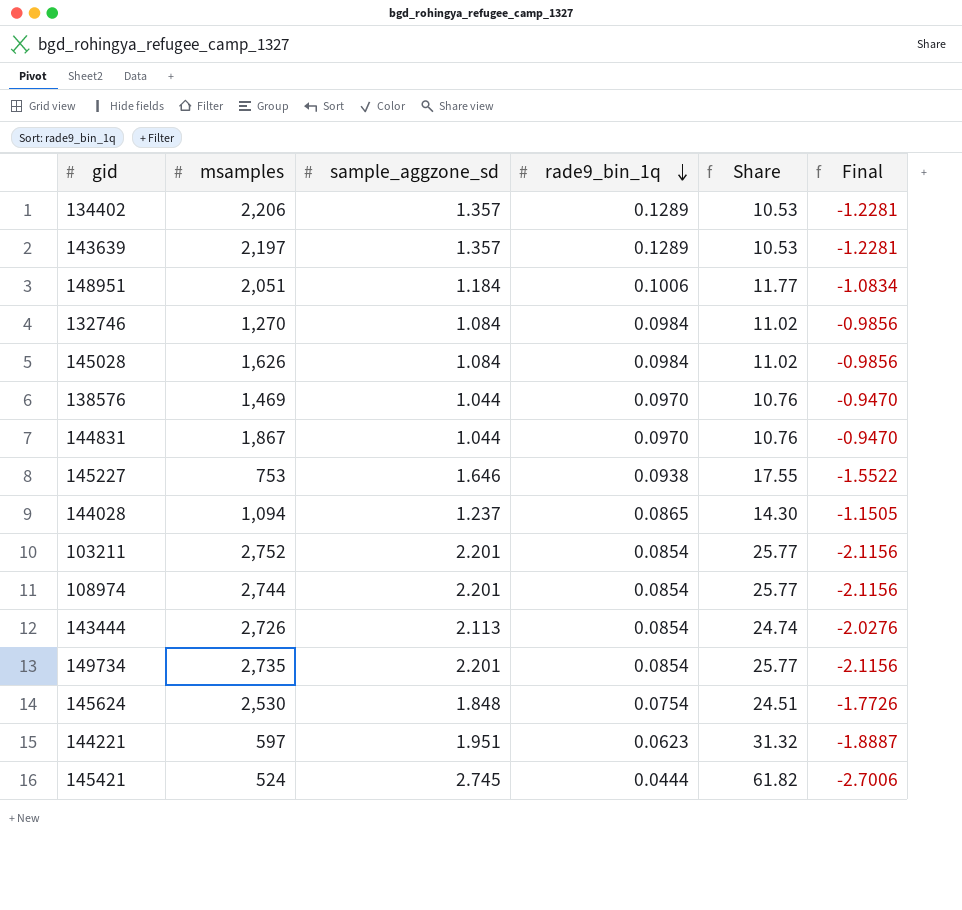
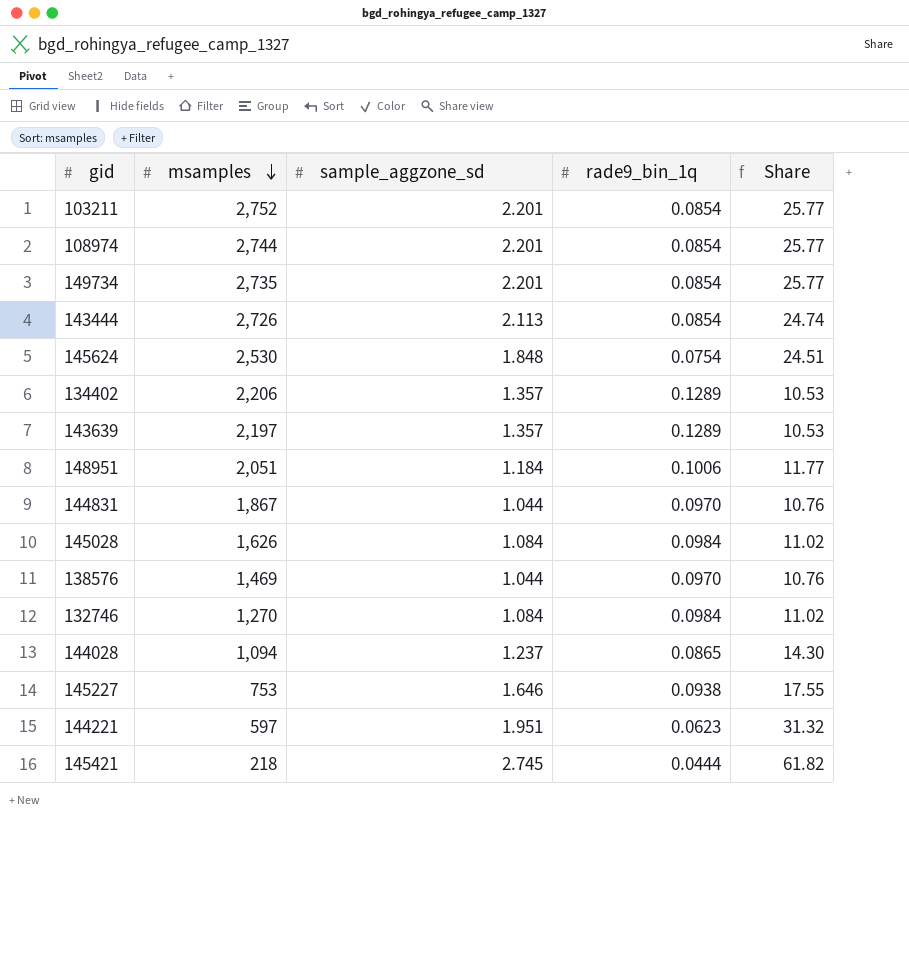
row order: rade9_bin_1q descending -> msamples descending
column Final | formula: [rade9_bin_1q] - [sample_aggzone_sd] -> none
145421 | msamples: 524 -> 218

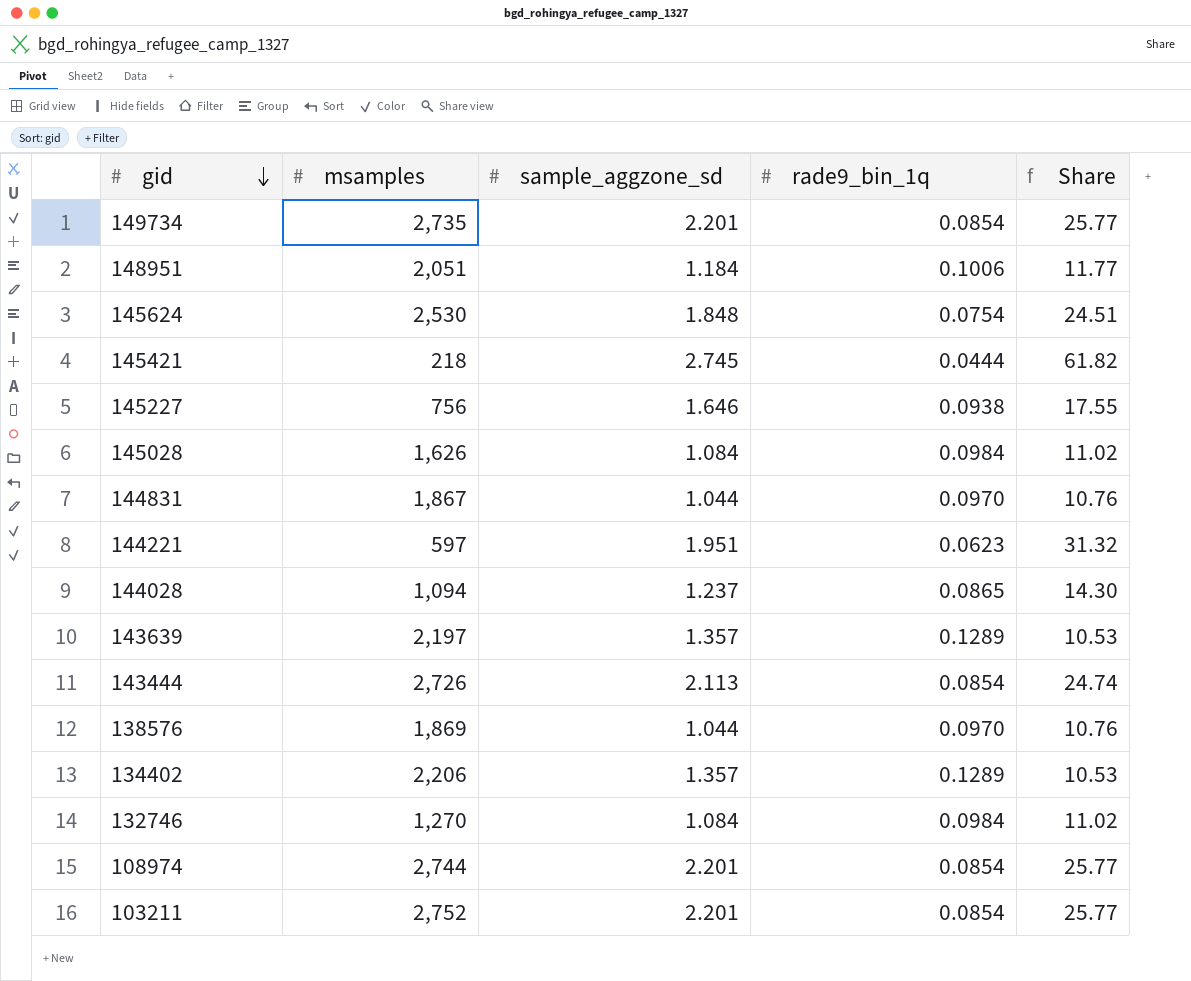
row order: msamples descending -> gid descending
145227 | msamples: 753 -> 756
138576 | msamples: 1,469 -> 1,869

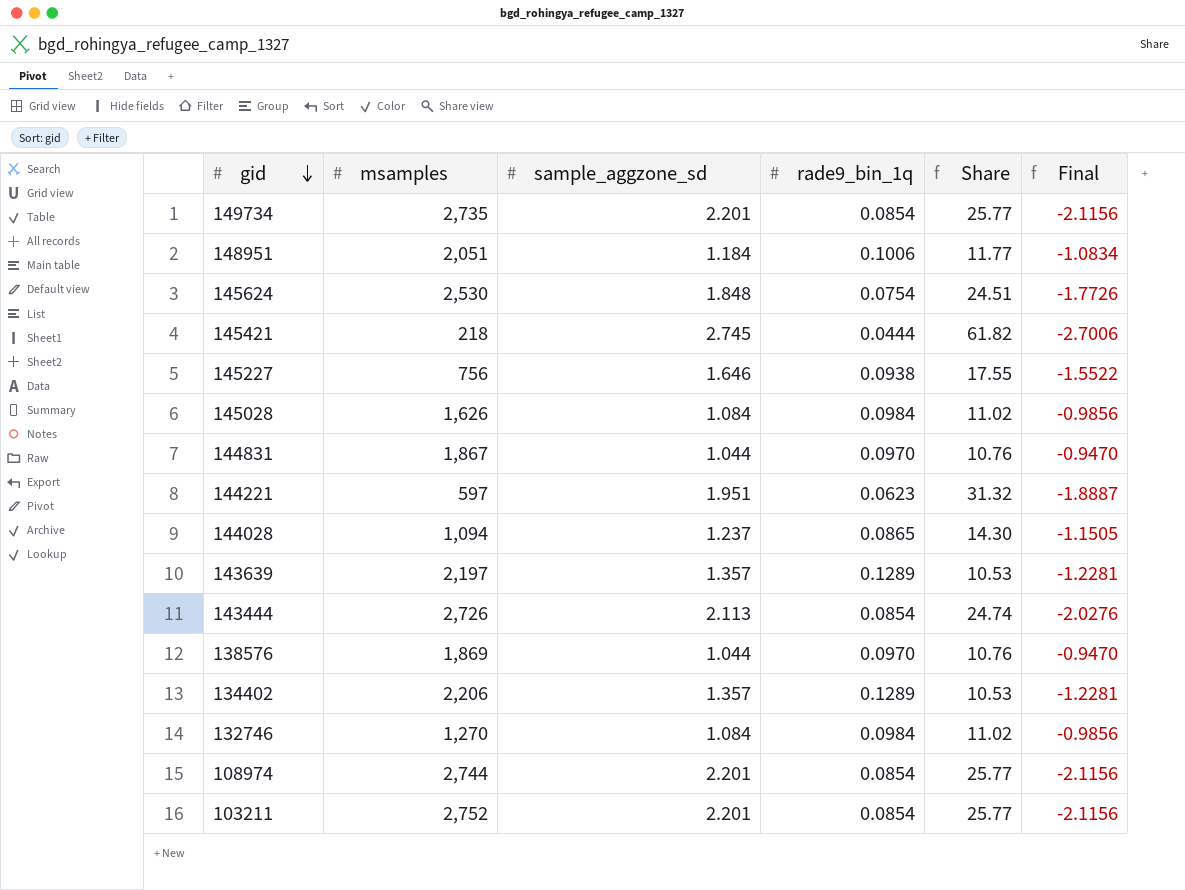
column Final | formula: none -> [rade9_bin_1q] - [sample_aggzone_sd]

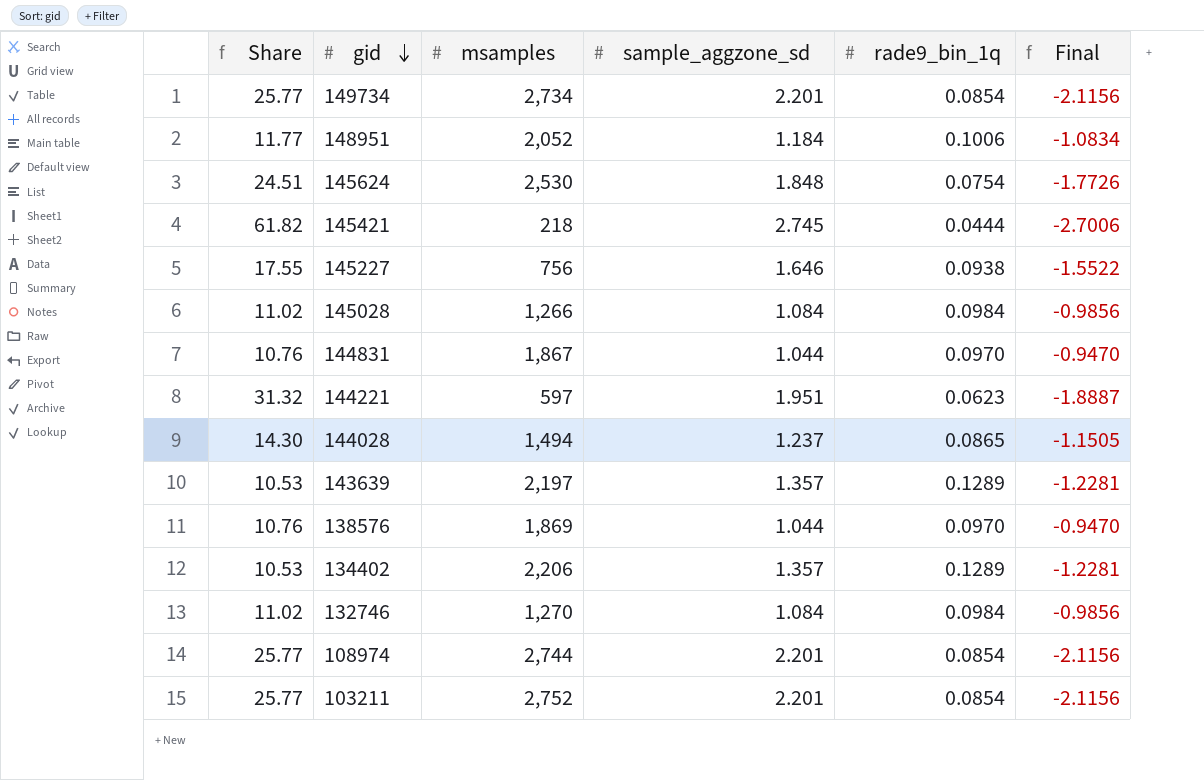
column Share | position: 5 -> 1
row 143444: 2,726 | 2.113 | 0.0854 | 24.74 | -2.0276 -> none
149734 | msamples: 2,735 -> 2,734
148951 | msamples: 2,051 -> 2,052
145028 | msamples: 1,626 -> 1,266
144028 | msamples: 1,094 -> 1,494

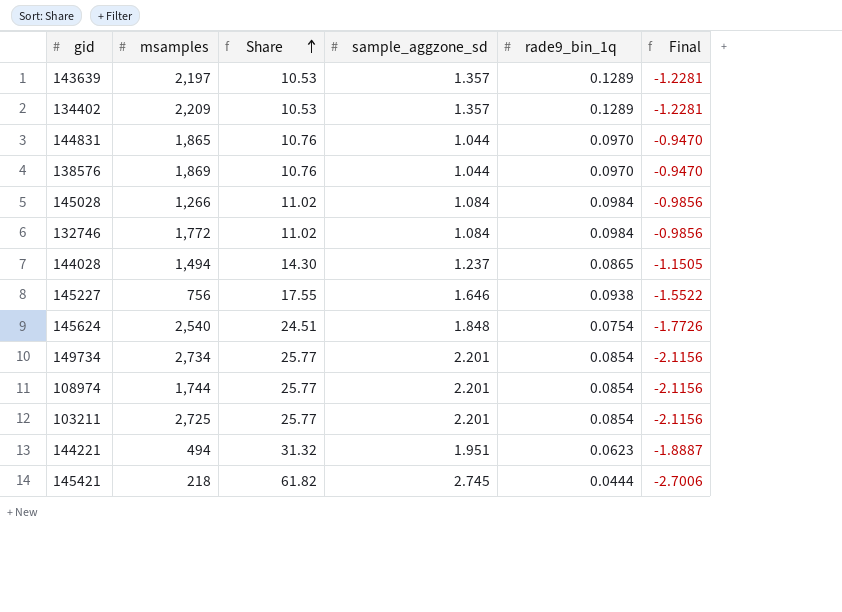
row order: gid descending -> Share ascending
column Share | position: 1 -> 3
row 148951: 11.77 | 2,052 | 1.184 | 0.1006 | -1.0834 -> none
134402 | msamples: 2,206 -> 2,209
144831 | msamples: 1,867 -> 1,865
132746 | msamples: 1,270 -> 1,772
145624 | msamples: 2,530 -> 2,540
108974 | msamples: 2,744 -> 1,744
103211 | msamples: 2,752 -> 2,725
144221 | msamples: 597 -> 494

